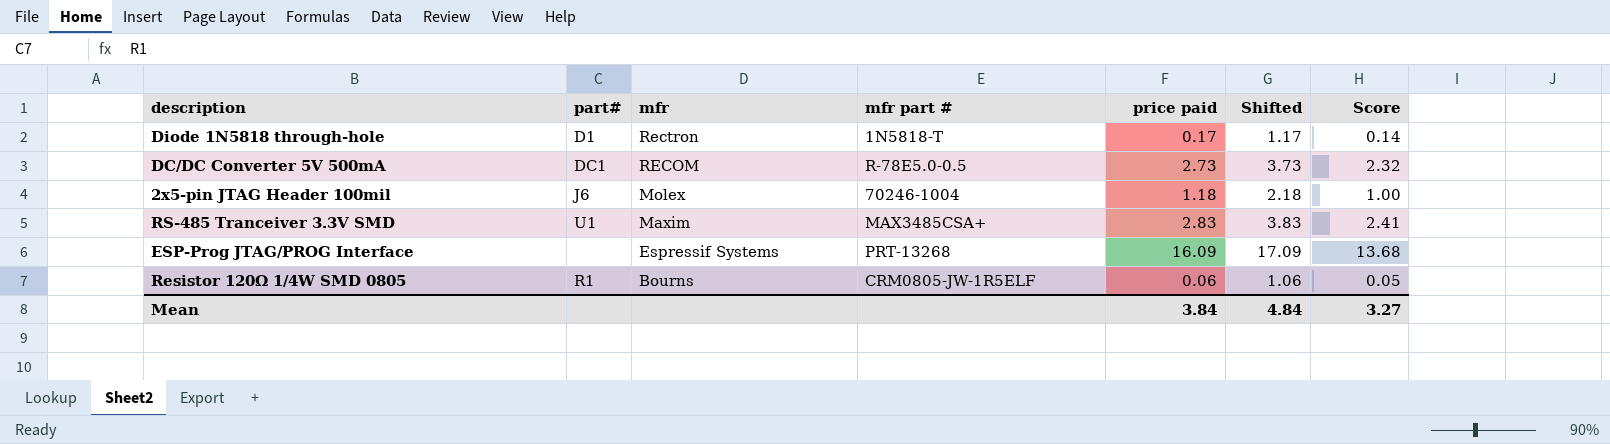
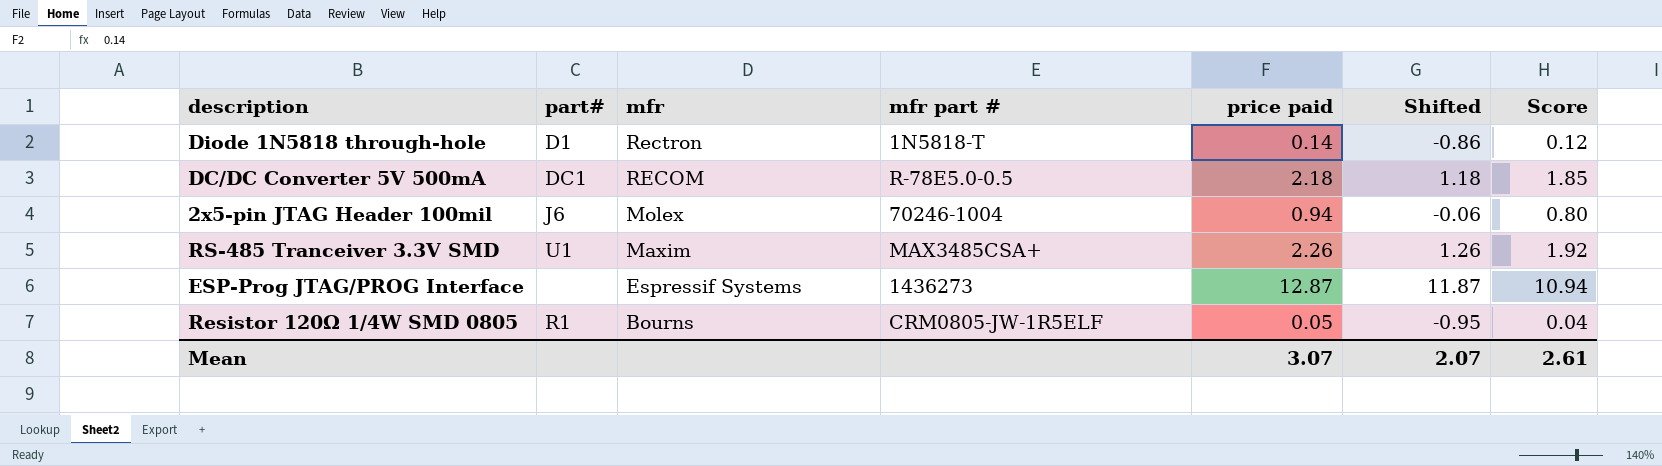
column Shifted | formula: [price paid] + 1 -> [price paid] - 1
Diode 1N5818 through-hole | price paid: 0.17 -> 0.14
Diode 1N5818 through-hole | Score: 0.14 -> 0.12
DC/DC Converter 5V 500mA | price paid: 2.73 -> 2.18
DC/DC Converter 5V 500mA | Score: 2.32 -> 1.85
2x5-pin JTAG Header 100mil | price paid: 1.18 -> 0.94
2x5-pin JTAG Header 100mil | Score: 1.00 -> 0.80
RS-485 Tranceiver 3.3V SMD | price paid: 2.83 -> 2.26
RS-485 Tranceiver 3.3V SMD | Score: 2.41 -> 1.92
ESP-Prog JTAG/PROG Interface | mfr part #: PRT-13268 -> 1436273
ESP-Prog JTAG/PROG Interface | price paid: 16.09 -> 12.87
ESP-Prog JTAG/PROG Interface | Score: 13.68 -> 10.94
Resistor 120Ω 1/4W SMD 0805 | price paid: 0.06 -> 0.05
Resistor 120Ω 1/4W SMD 0805 | Score: 0.05 -> 0.04
Mean | price paid: 3.84 -> 3.07
Mean | Shifted: 4.84 -> 2.07
Mean | Score: 3.27 -> 2.61

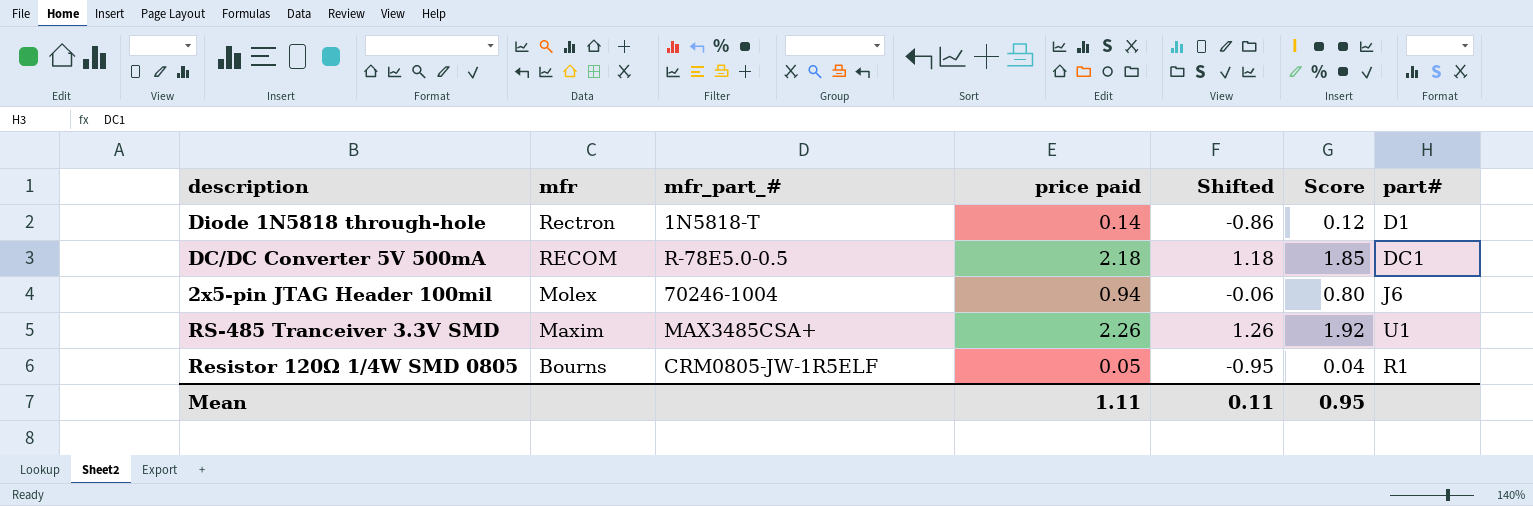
column name: mfr part # -> mfr_part_#
column part# | position: 2 -> 7
row ESP-Prog JTAG/PROG Interface: none | Espressif Systems | 1436273 | 12.87 | 11.87 | 10.94 -> none
Mean | price paid: 3.07 -> 1.11
Mean | Shifted: 2.07 -> 0.11
Mean | Score: 2.61 -> 0.95

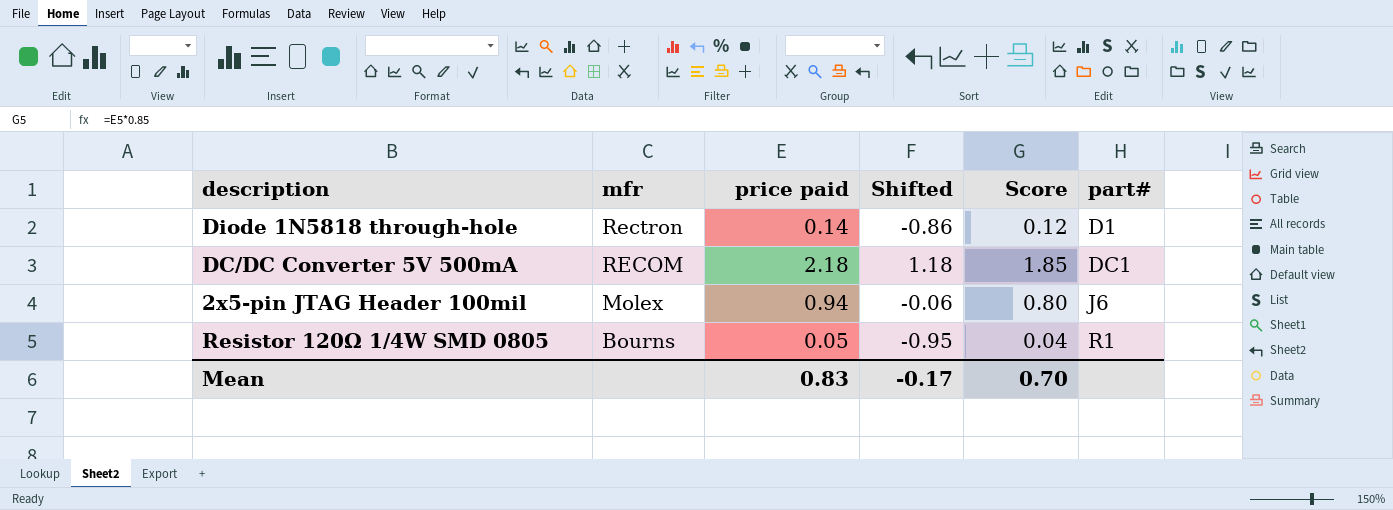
column mfr_part_# | position: 3 -> none
row RS-485 Tranceiver 3.3V SMD: Maxim | MAX3485CSA+ | 2.26 | 1.26 | 1.92 | U1 -> none
Mean | price paid: 1.11 -> 0.83
Mean | Shifted: 0.11 -> -0.17
Mean | Score: 0.95 -> 0.70

